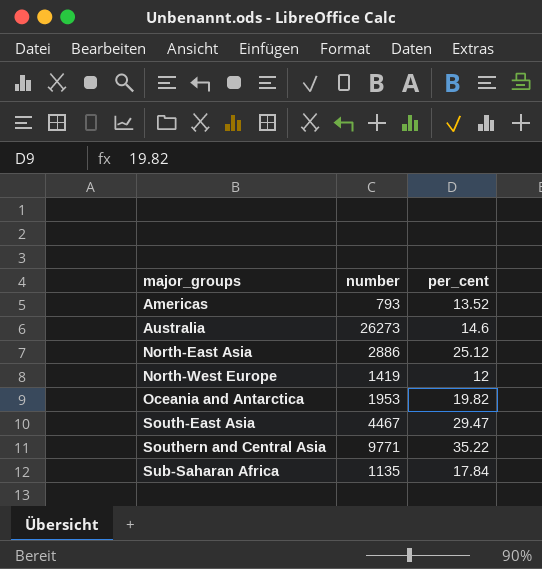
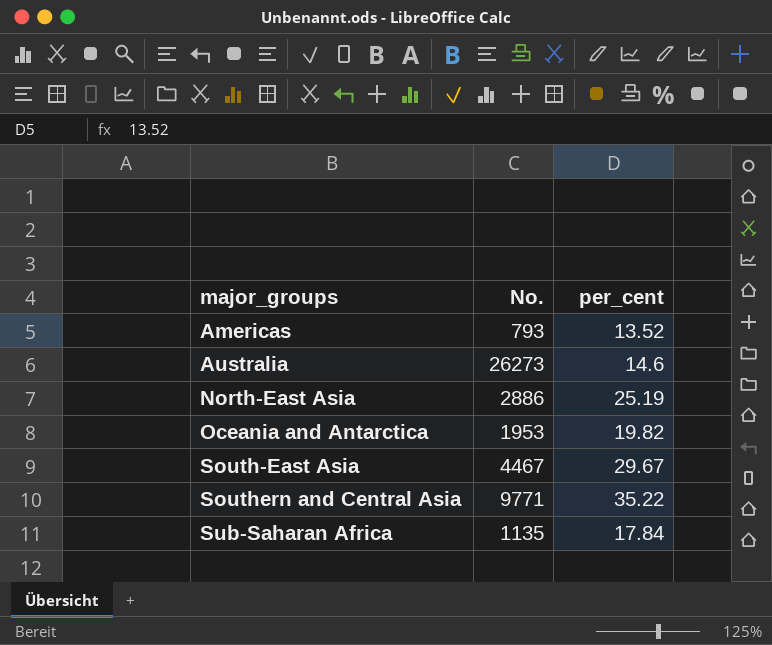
column name: number -> No.
row North-West Europe: 1419 | 12 -> none
North-East Asia | per_cent: 25.12 -> 25.19
South-East Asia | per_cent: 29.47 -> 29.67

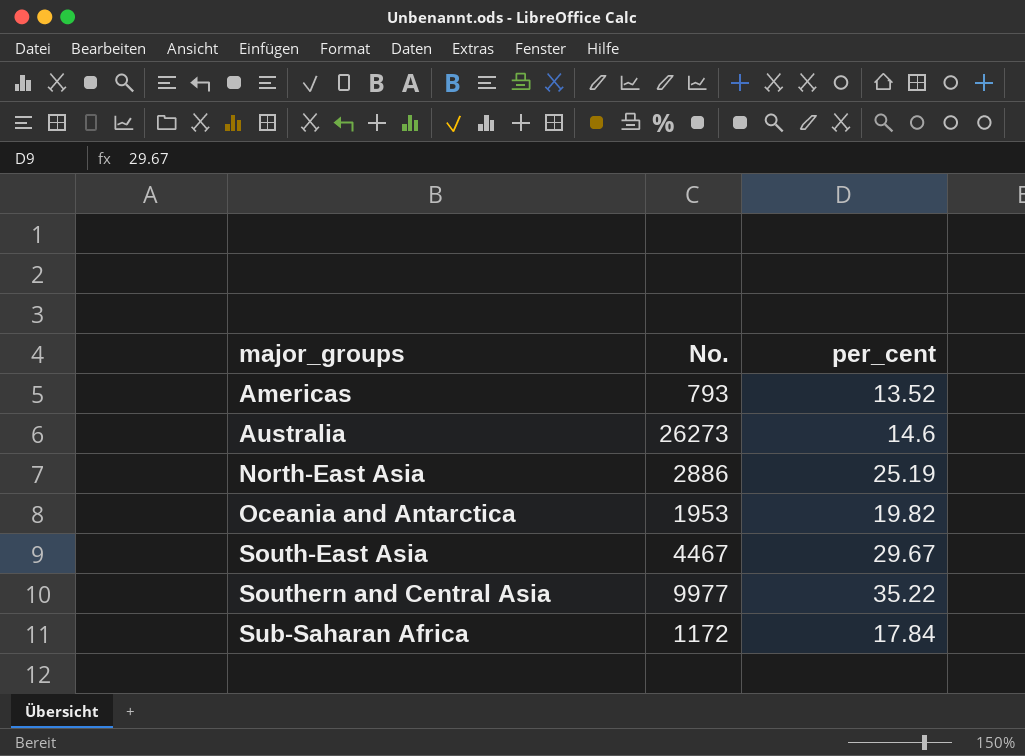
Southern and Central Asia | No.: 9771 -> 9977
Sub-Saharan Africa | No.: 1135 -> 1172

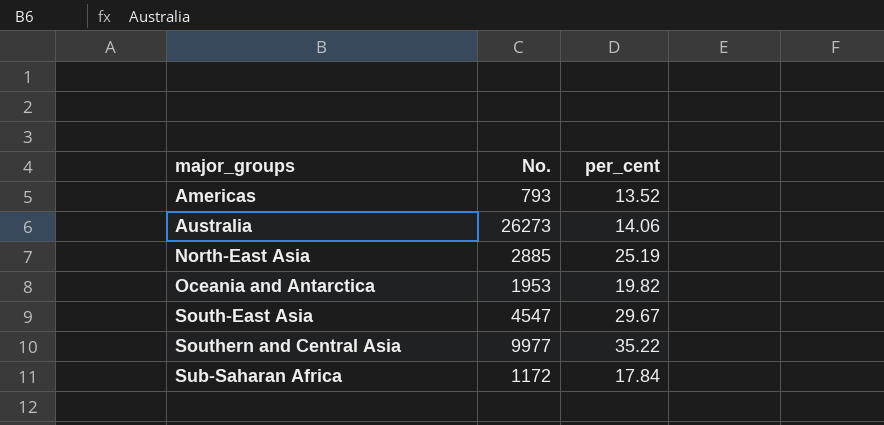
Australia | per_cent: 14.6 -> 14.06
North-East Asia | No.: 2886 -> 2885
South-East Asia | No.: 4467 -> 4547

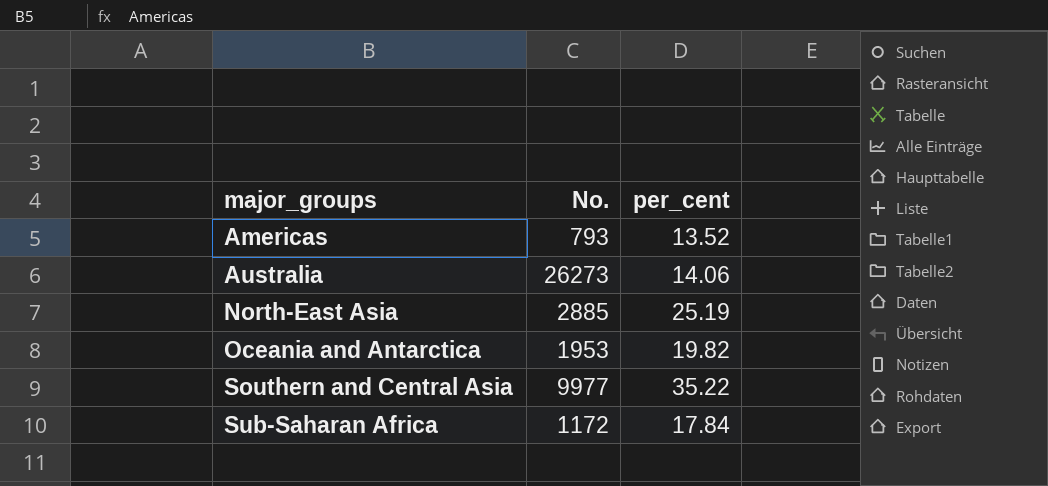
row South-East Asia: 4547 | 29.67 -> none

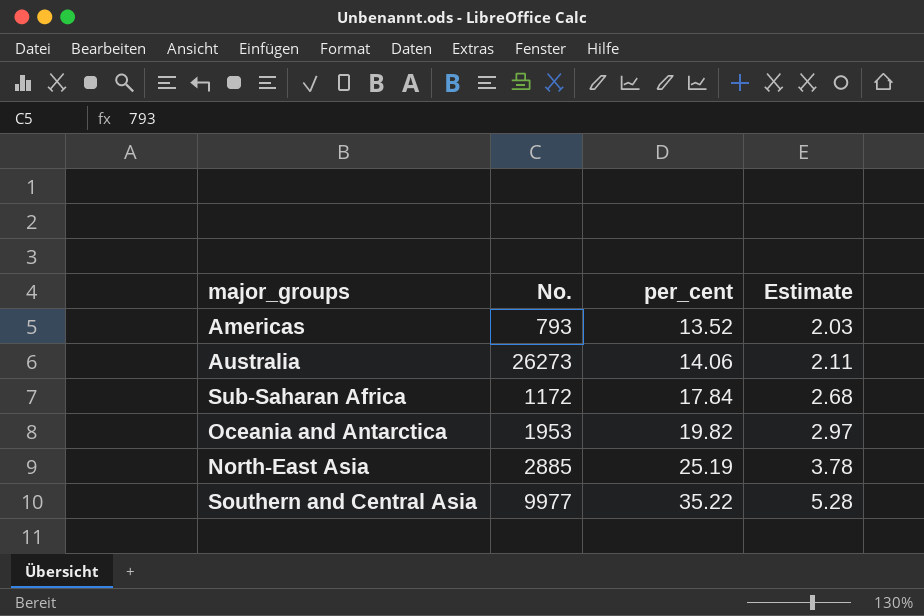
row order: major_groups ascending -> per_cent ascending
column Estimate | formula: none -> [per_cent] * 0.15

